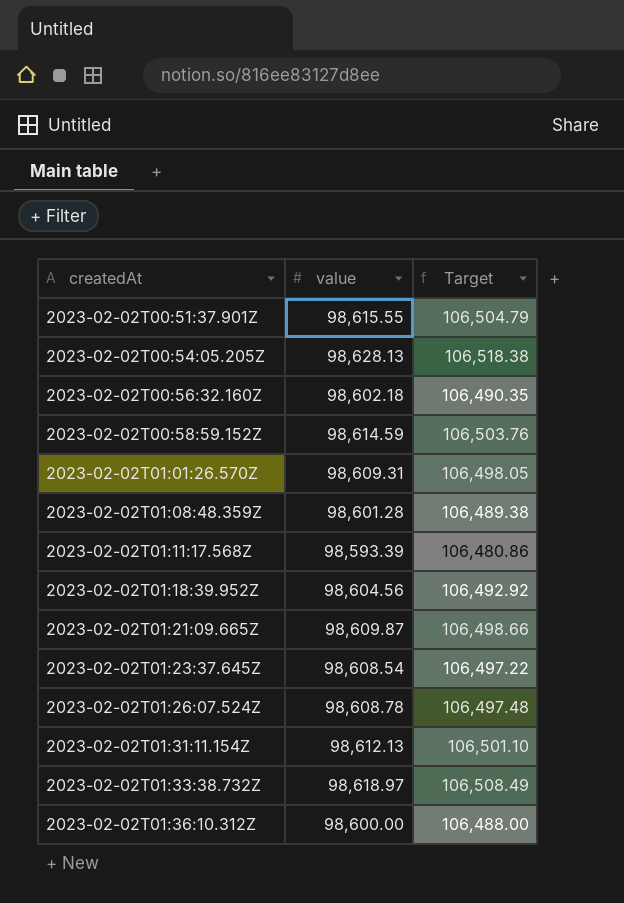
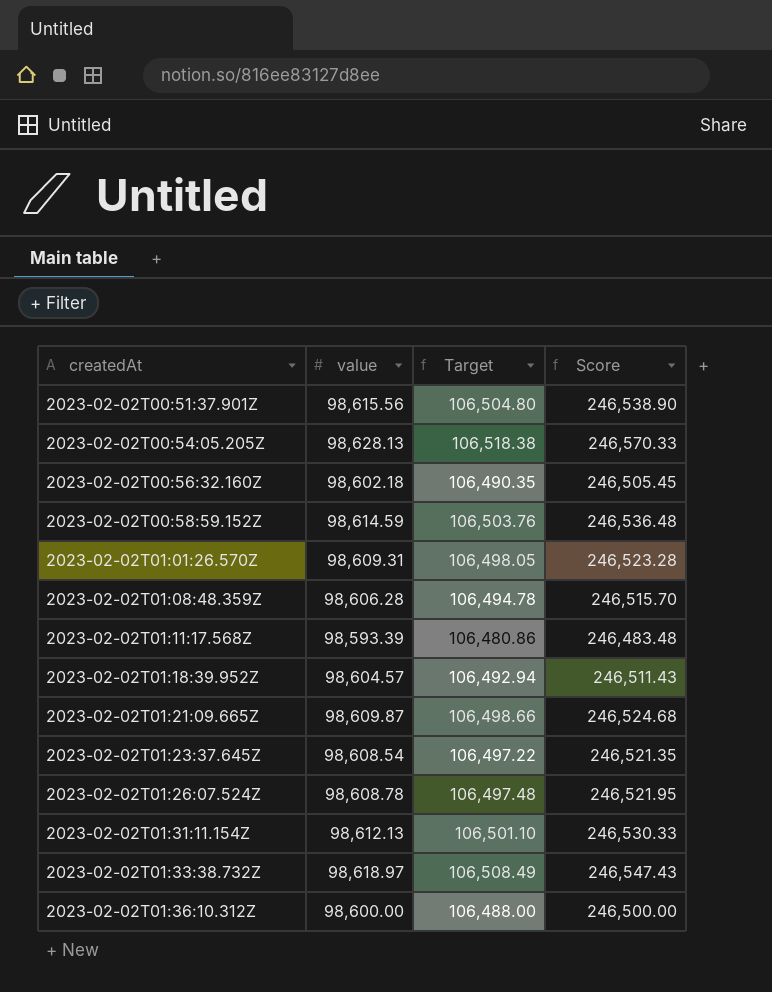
column Score | formula: none -> [value] * 2.5
2023-02-02T00:51:37.901Z | value: 98,615.55 -> 98,615.56
2023-02-02T00:51:37.901Z | Target: 106,504.79 -> 106,504.80
2023-02-02T01:08:48.359Z | value: 98,601.28 -> 98,606.28
2023-02-02T01:08:48.359Z | Target: 106,489.38 -> 106,494.78
2023-02-02T01:18:39.952Z | value: 98,604.56 -> 98,604.57
2023-02-02T01:18:39.952Z | Target: 106,492.92 -> 106,492.94

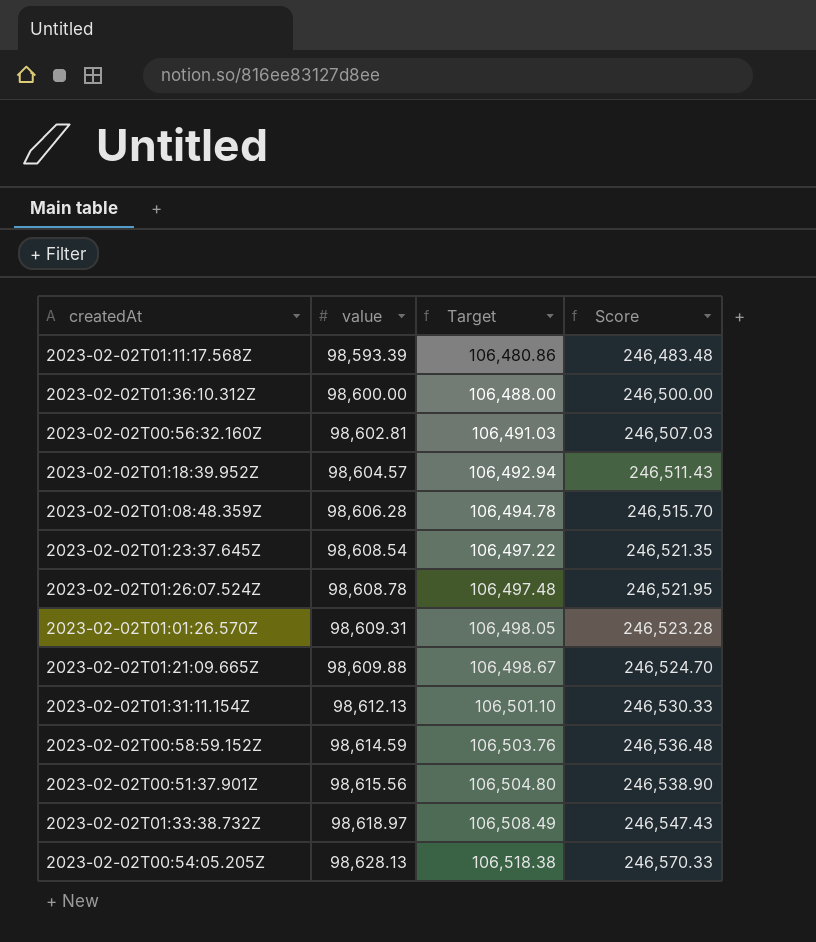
row order: createdAt ascending -> value ascending
2023-02-02T00:56:32.160Z | value: 98,602.18 -> 98,602.81
2023-02-02T00:56:32.160Z | Target: 106,490.35 -> 106,491.03
2023-02-02T00:56:32.160Z | Score: 246,505.45 -> 246,507.03
2023-02-02T01:21:09.665Z | value: 98,609.87 -> 98,609.88
2023-02-02T01:21:09.665Z | Target: 106,498.66 -> 106,498.67
2023-02-02T01:21:09.665Z | Score: 246,524.68 -> 246,524.70

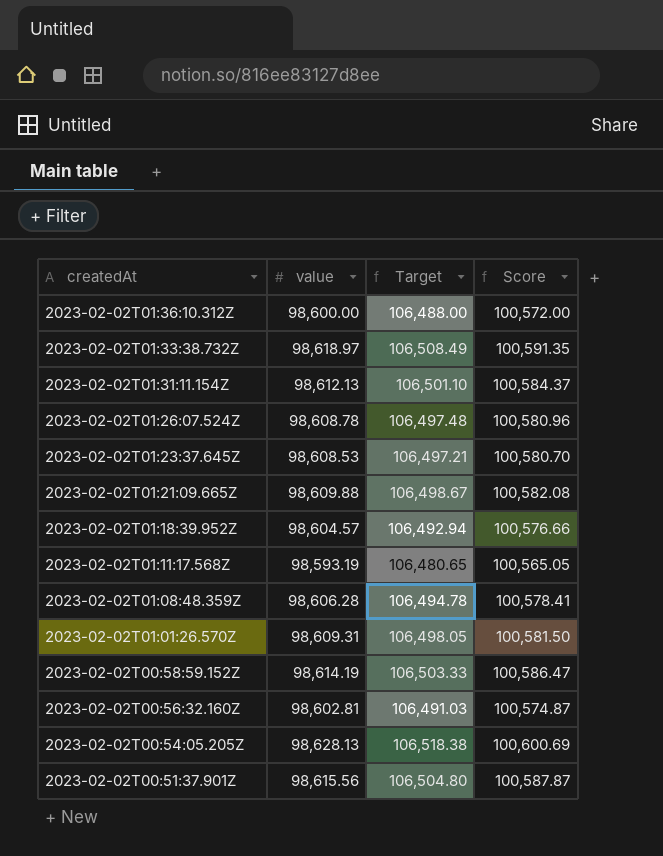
row order: value ascending -> createdAt descending
column Score | formula: [value] * 2.5 -> [value] * 1.02
2023-02-02T01:23:37.645Z | value: 98,608.54 -> 98,608.53
2023-02-02T01:23:37.645Z | Target: 106,497.22 -> 106,497.21
2023-02-02T01:11:17.568Z | value: 98,593.39 -> 98,593.19
2023-02-02T01:11:17.568Z | Target: 106,480.86 -> 106,480.65
2023-02-02T00:58:59.152Z | value: 98,614.59 -> 98,614.19
2023-02-02T00:58:59.152Z | Target: 106,503.76 -> 106,503.33

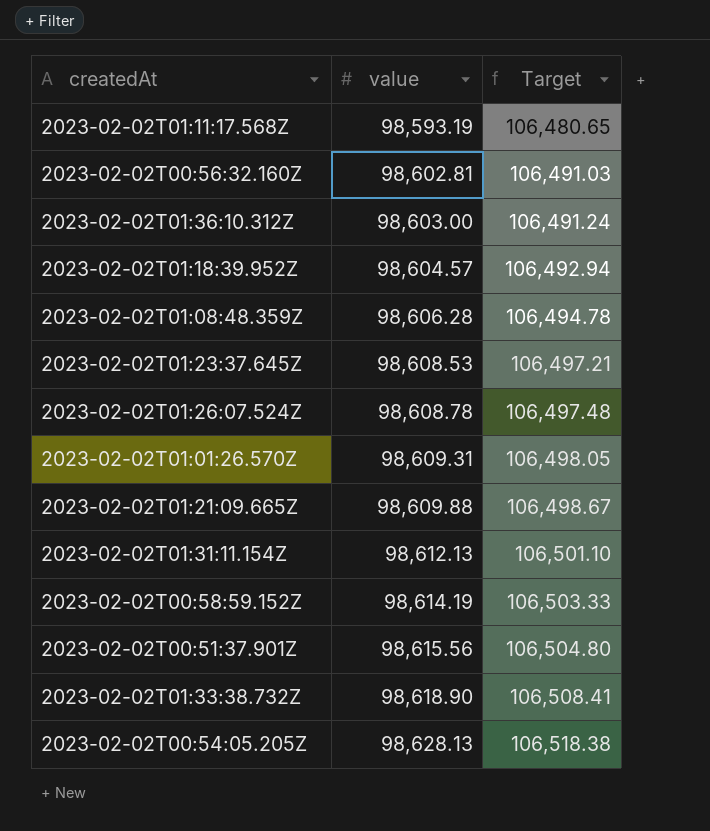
row order: createdAt descending -> value ascending
column Score | formula: [value] * 1.02 -> none
2023-02-02T01:36:10.312Z | value: 98,600.00 -> 98,603.00
2023-02-02T01:36:10.312Z | Target: 106,488.00 -> 106,491.24
2023-02-02T01:33:38.732Z | value: 98,618.97 -> 98,618.90
2023-02-02T01:33:38.732Z | Target: 106,508.49 -> 106,508.41

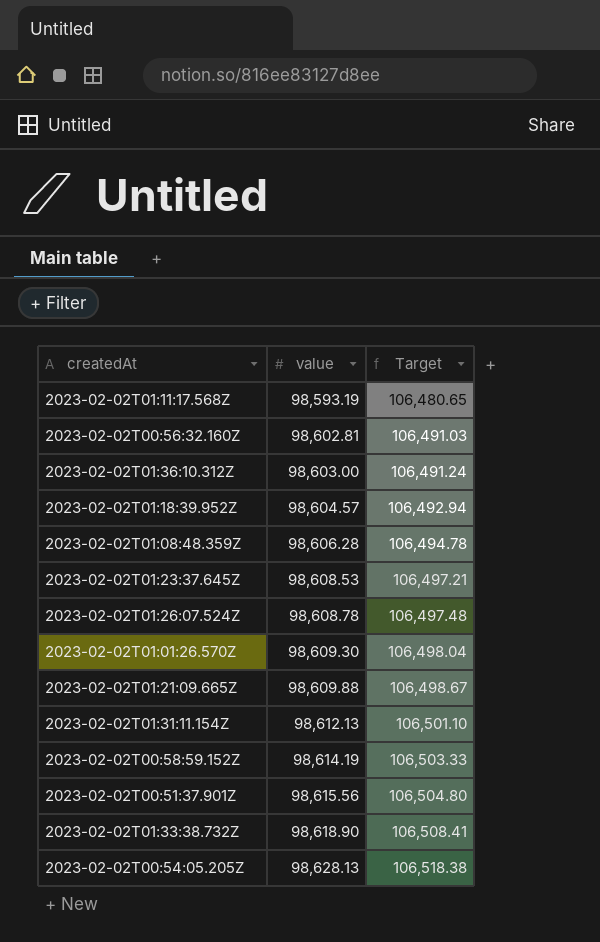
2023-02-02T01:01:26.570Z | value: 98,609.31 -> 98,609.30
2023-02-02T01:01:26.570Z | Target: 106,498.05 -> 106,498.04

